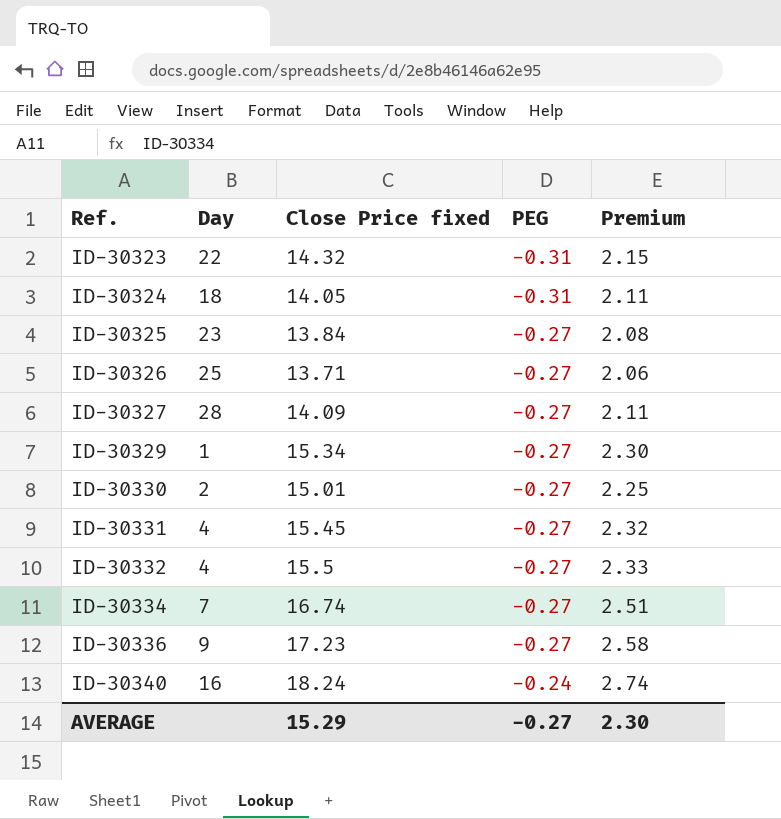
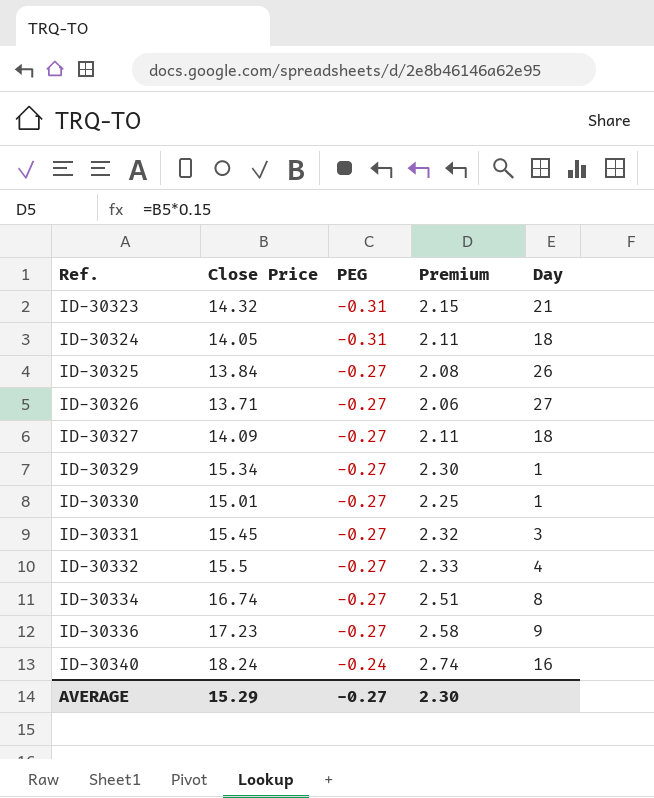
column name: Close Price fixed -> Close Price
column Day | position: 2 -> 5
ID-30323 | Day: 22 -> 21
ID-30325 | Day: 23 -> 26
ID-30326 | Day: 25 -> 27
ID-30327 | Day: 28 -> 18
ID-30330 | Day: 2 -> 1
ID-30331 | Day: 4 -> 3
ID-30334 | Day: 7 -> 8

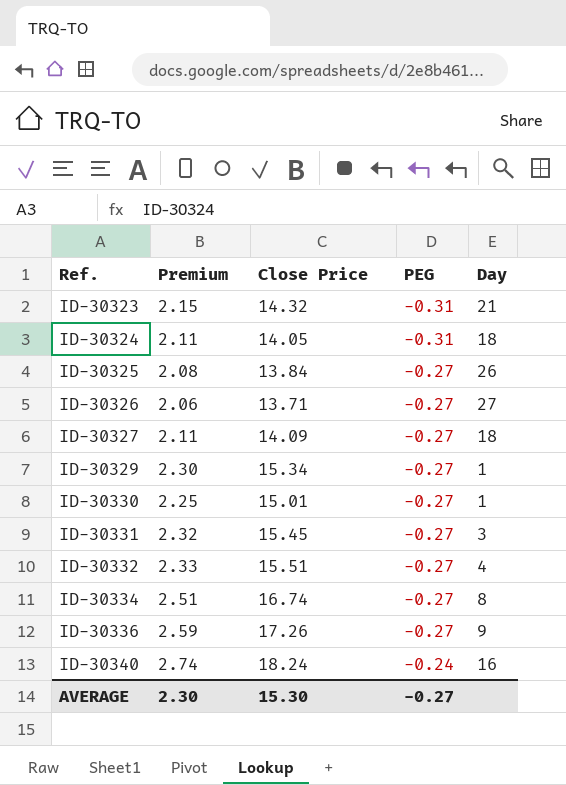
column Premium | position: 4 -> 2
ID-30332 | Close Price: 15.5 -> 15.51
ID-30336 | Premium: 2.58 -> 2.59
ID-30336 | Close Price: 17.23 -> 17.26
AVERAGE | Close Price: 15.29 -> 15.30

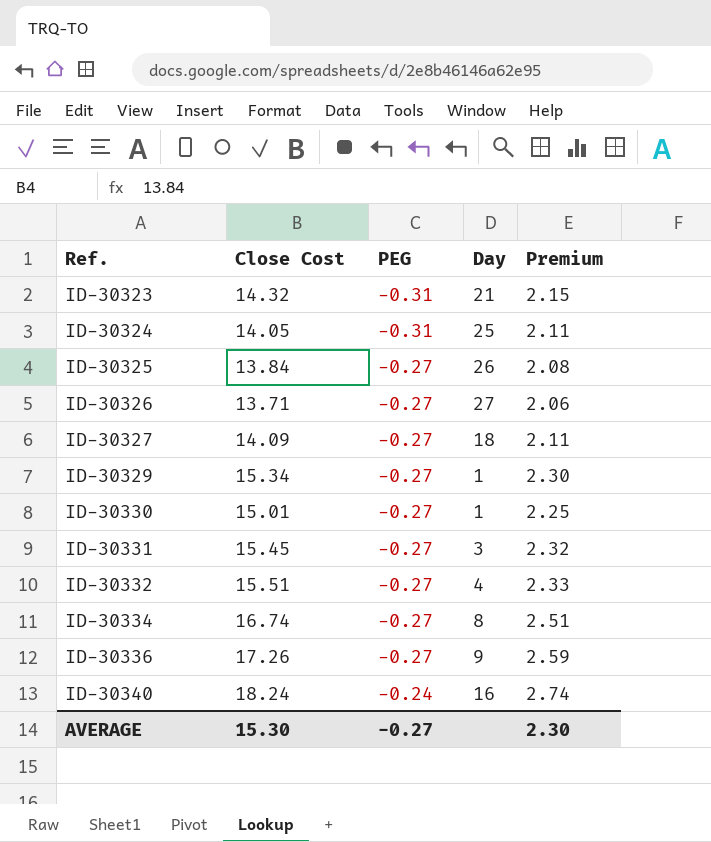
column name: Close Price -> Close Cost
column Premium | position: 2 -> 5
ID-30324 | Day: 18 -> 25

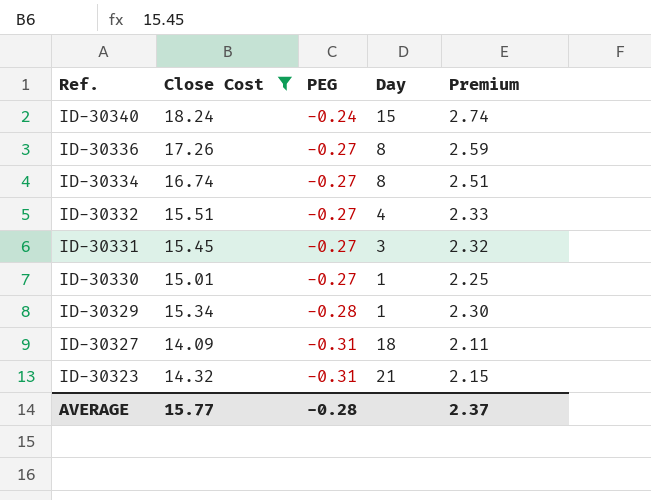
filter: none -> Close Cost >= 14.09
row order: Ref. ascending -> Ref. descending
ID-30340 | Day: 16 -> 15
ID-30336 | Day: 9 -> 8
ID-30329 | PEG: -0.27 -> -0.28
ID-30327 | PEG: -0.27 -> -0.31
AVERAGE | Close Cost: 15.30 -> 15.77
AVERAGE | PEG: -0.27 -> -0.28
AVERAGE | Premium: 2.30 -> 2.37

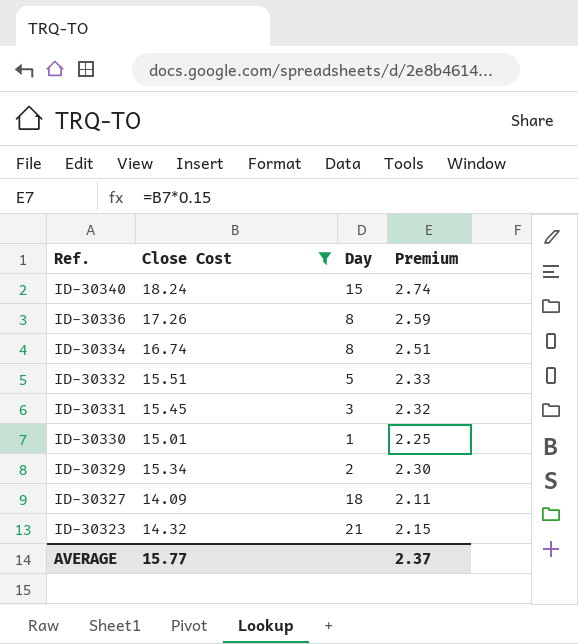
column PEG | position: 3 -> none
ID-30332 | Day: 4 -> 5
ID-30329 | Day: 1 -> 2

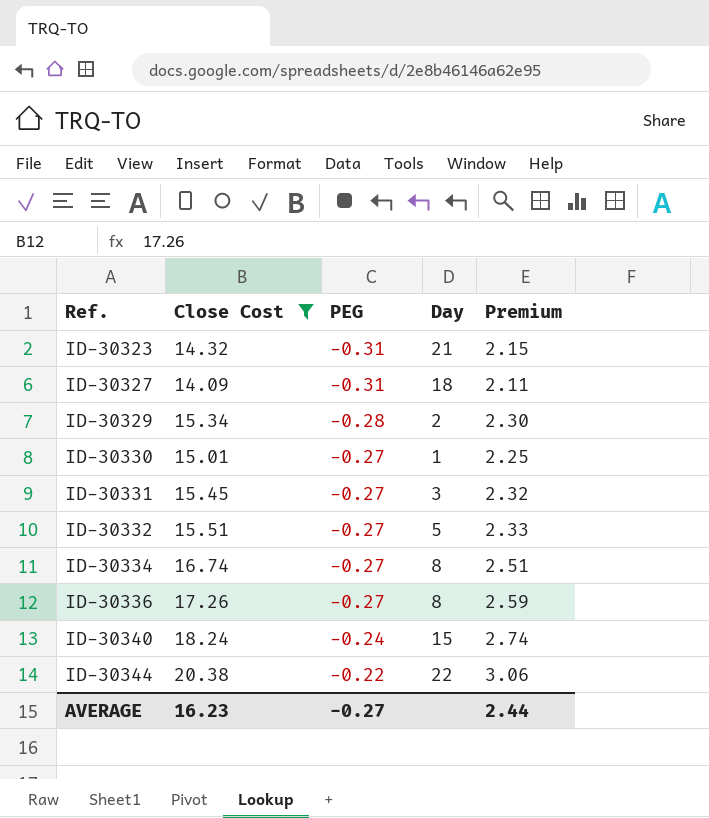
row order: Ref. descending -> Ref. ascending
column PEG | position: none -> 3
row ID-30344: none -> 20.38 | -0.22 | 22 | 3.06
AVERAGE | Close Cost: 15.77 -> 16.23
AVERAGE | Premium: 2.37 -> 2.44

